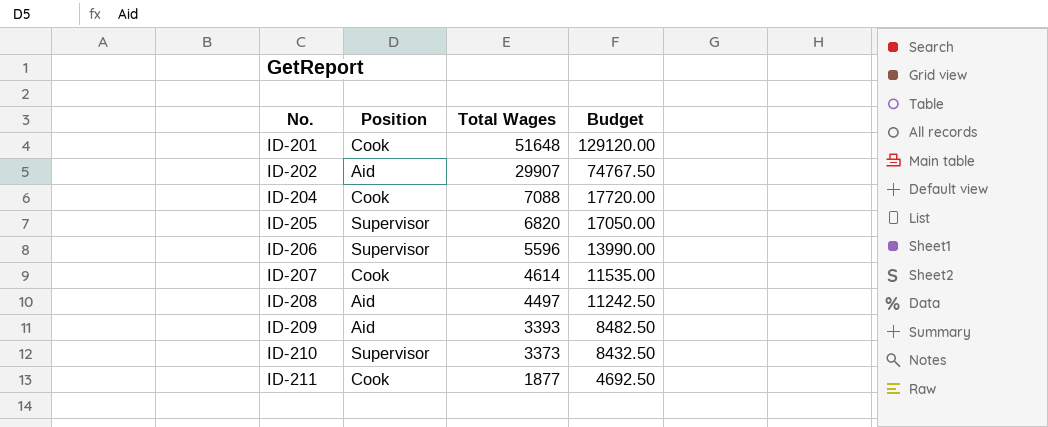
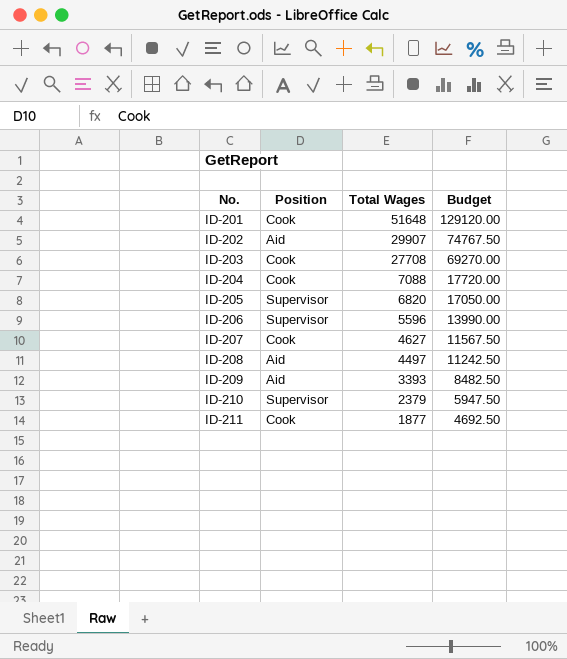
row ID-203: none -> Cook | 27708 | 69270.00
ID-207 | Total Wages: 4614 -> 4627
ID-207 | Budget: 11535.00 -> 11567.50
ID-210 | Total Wages: 3373 -> 2379
ID-210 | Budget: 8432.50 -> 5947.50

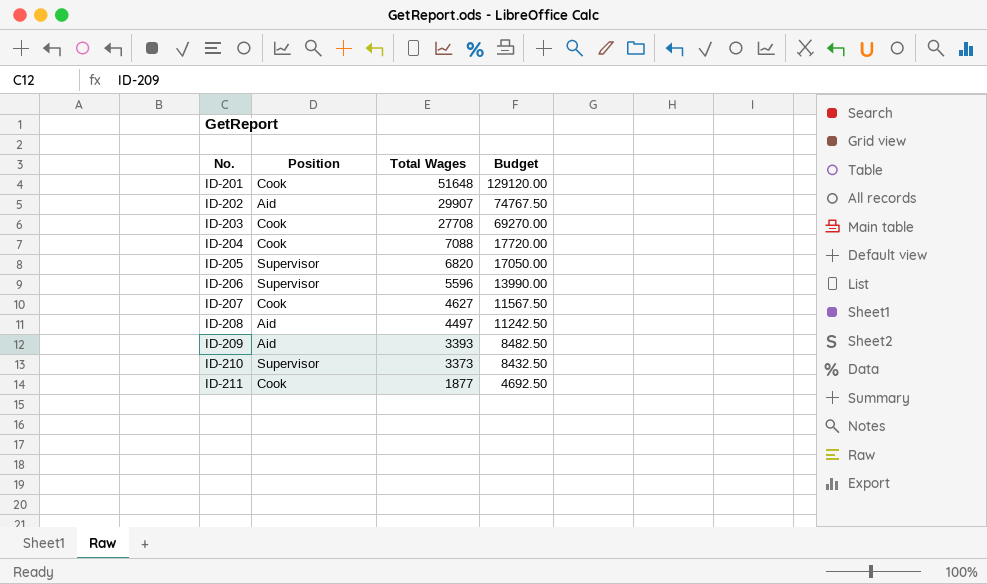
ID-210 | Total Wages: 2379 -> 3373
ID-210 | Budget: 5947.50 -> 8432.50

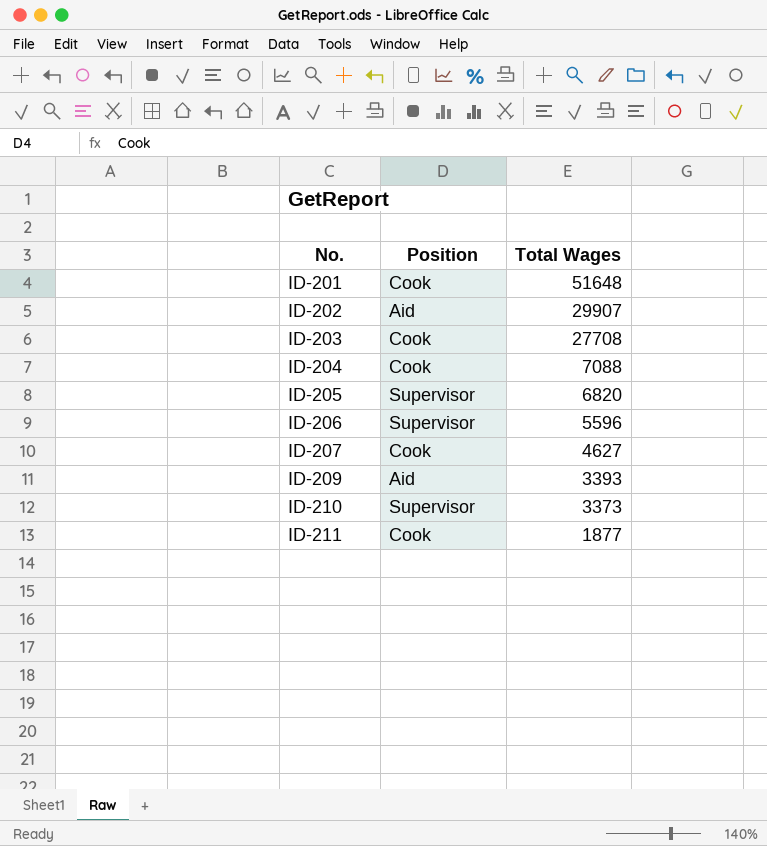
column Budget | formula: [Total Wages] * 2.5 -> none
row ID-208: Aid | 4497 | 11242.50 -> none

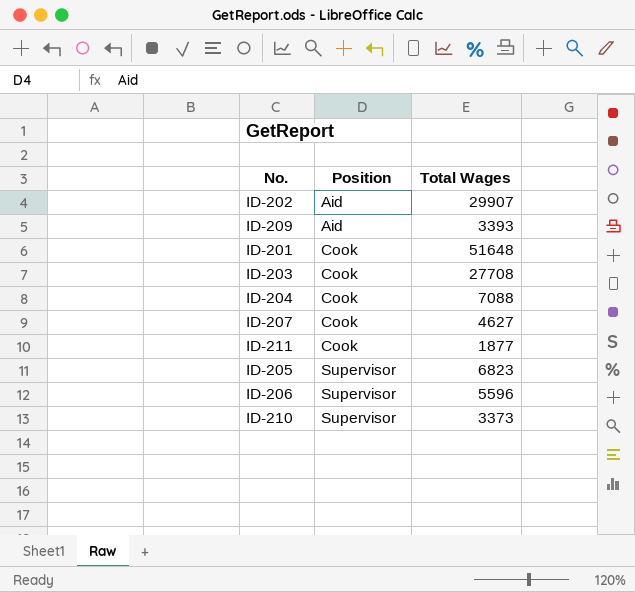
row order: No. ascending -> Position ascending
ID-205 | Total Wages: 6820 -> 6823

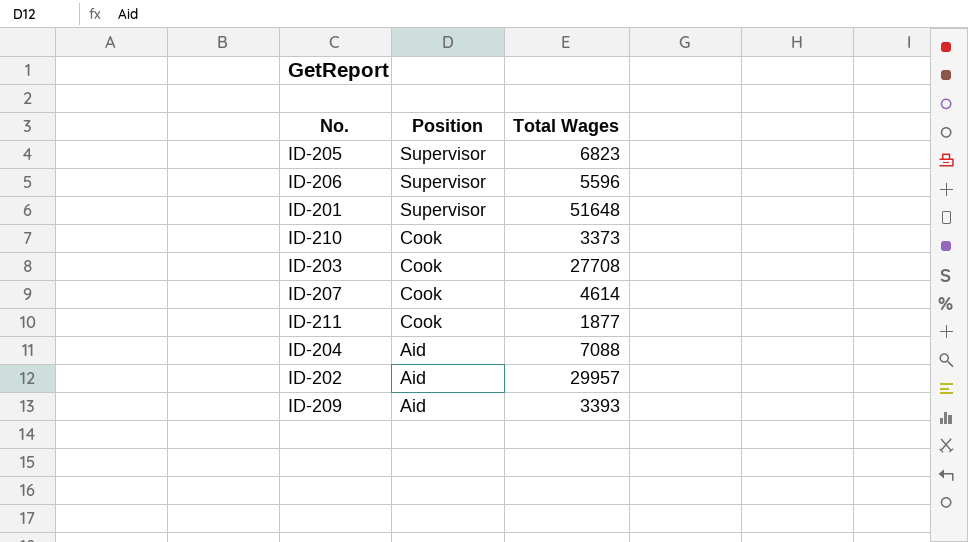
row order: Position ascending -> Position descending
ID-201 | Position: Cook -> Supervisor
ID-210 | Position: Supervisor -> Cook
ID-207 | Total Wages: 4627 -> 4614
ID-204 | Position: Cook -> Aid
ID-202 | Total Wages: 29907 -> 29957

